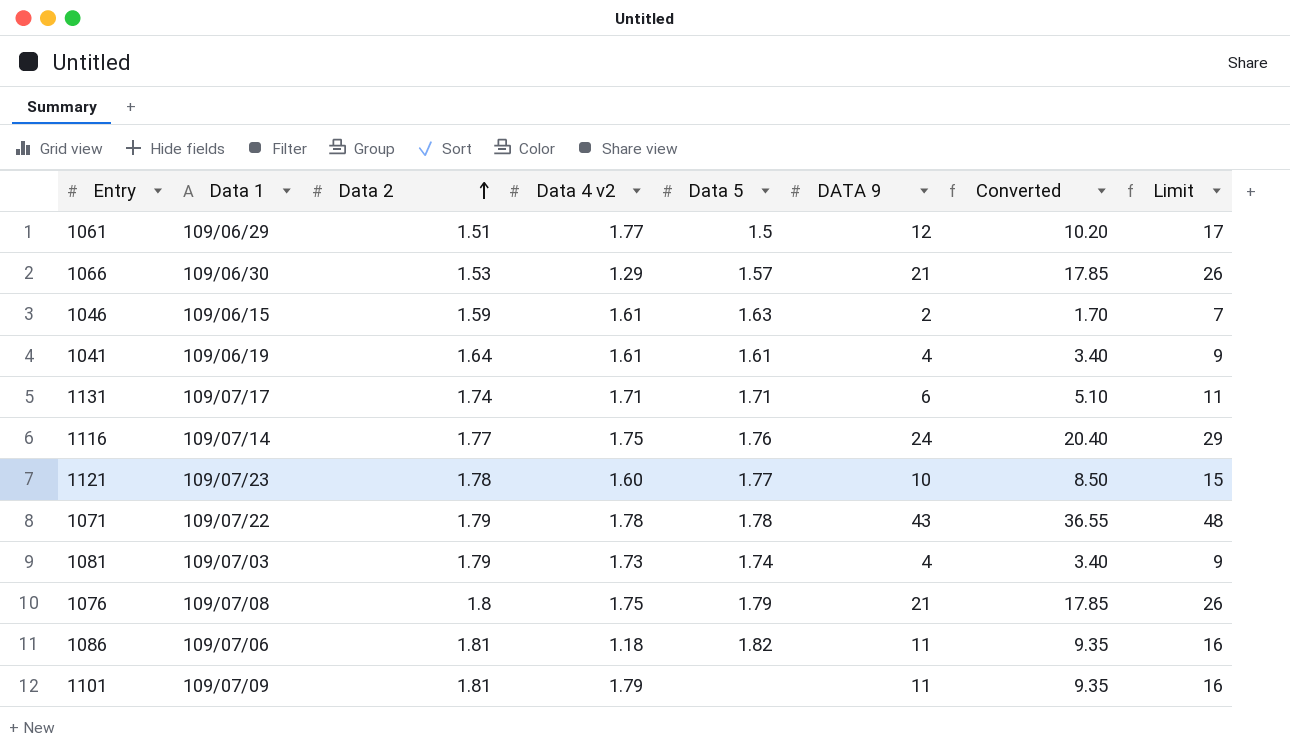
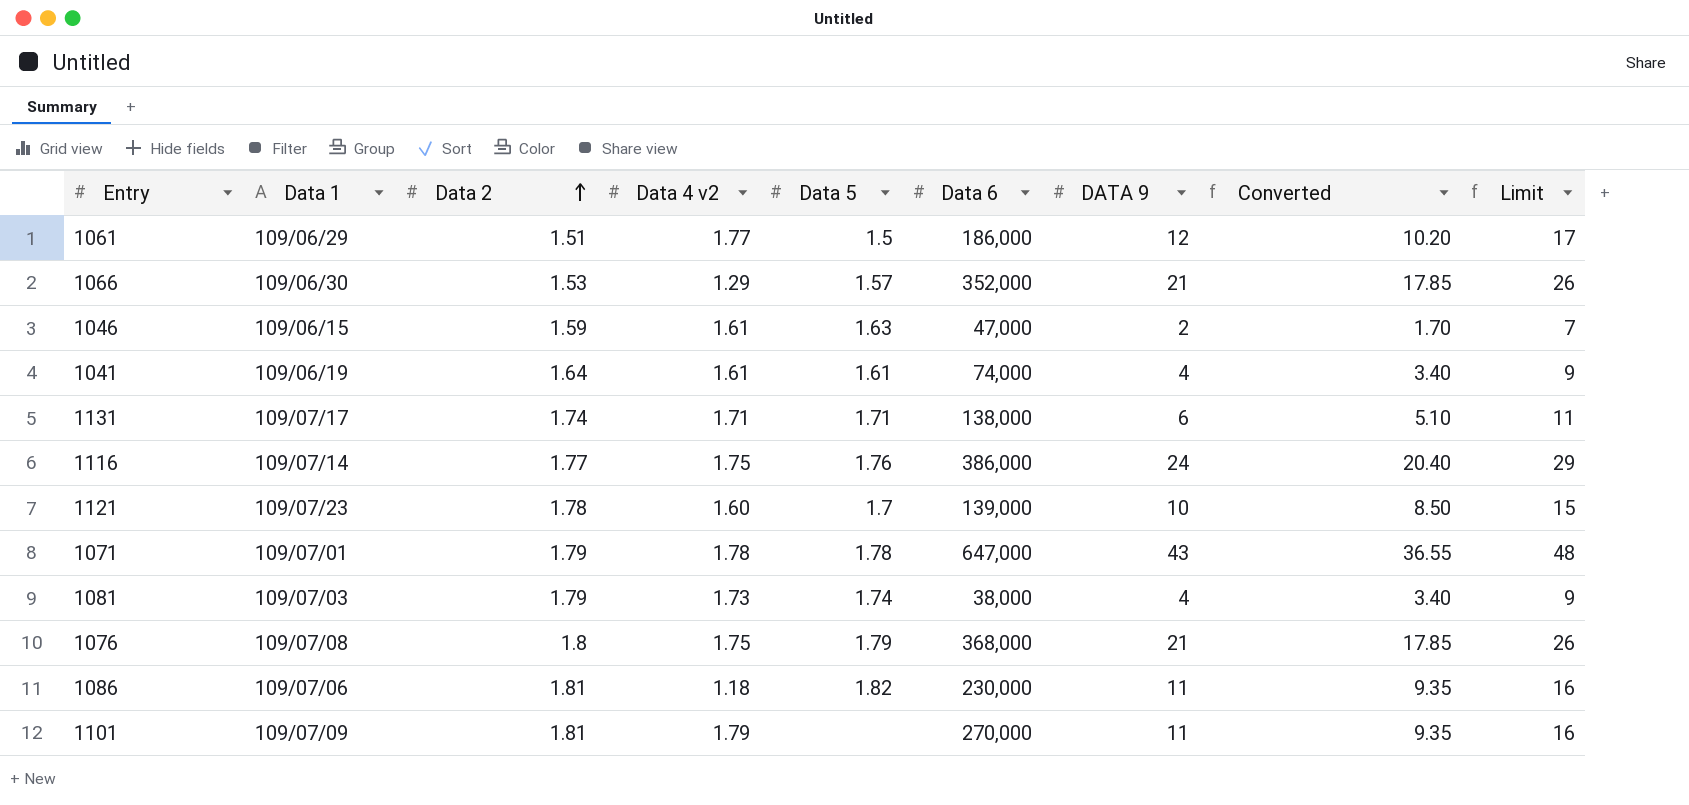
column Data 6 | position: none -> 6
1121 | Data 5: 1.77 -> 1.7
1071 | Data 1: 109/07/22 -> 109/07/01

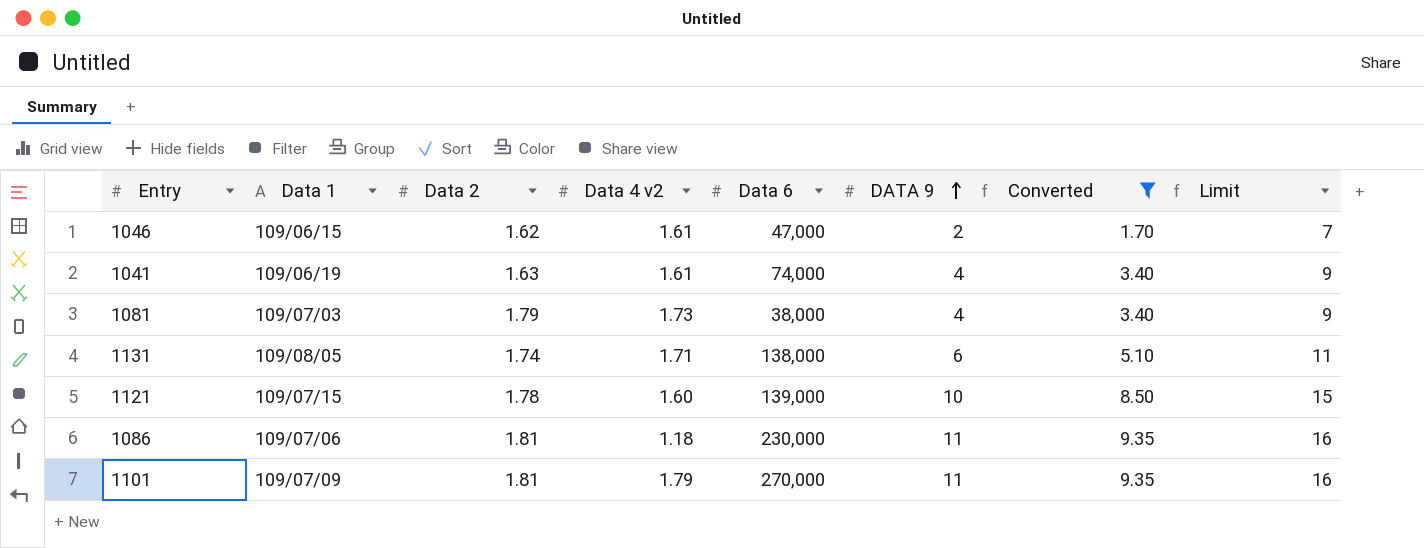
filter: none -> Converted <= 9.35
row order: Data 2 ascending -> DATA 9 ascending
column Data 5 | position: 5 -> none
1046 | Data 2: 1.59 -> 1.62
1041 | Data 2: 1.64 -> 1.63
1131 | Data 1: 109/07/17 -> 109/08/05
1121 | Data 1: 109/07/23 -> 109/07/15

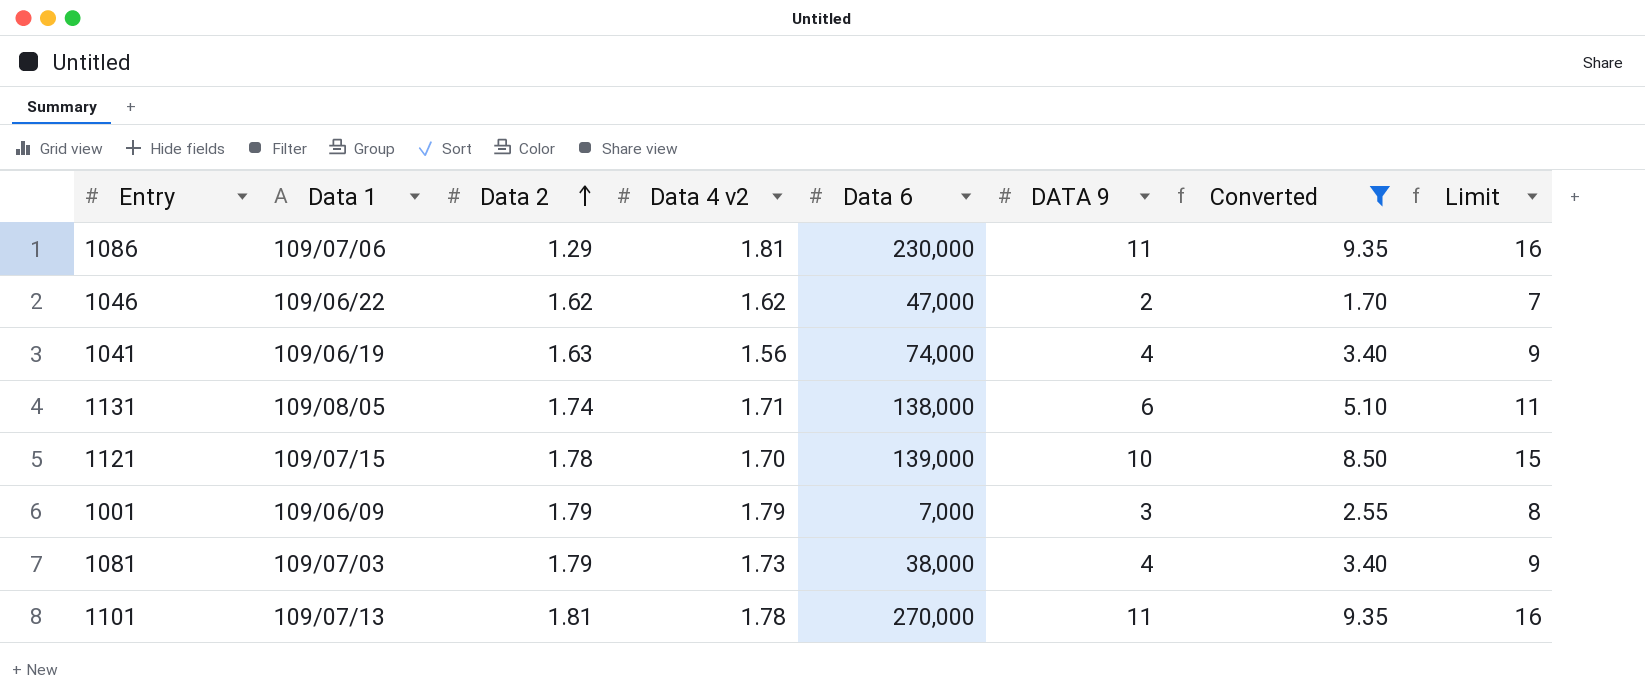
row order: DATA 9 ascending -> Data 2 ascending
1086 | Data 2: 1.81 -> 1.29
1086 | Data 4 v2: 1.18 -> 1.81
1046 | Data 1: 109/06/15 -> 109/06/22
1046 | Data 4 v2: 1.61 -> 1.62
1041 | Data 4 v2: 1.61 -> 1.56
1121 | Data 4 v2: 1.60 -> 1.70
row 1001: none -> 109/06/09 | 1.79 | 1.79 | 7,000 | 3 | 2.55 | 8
1101 | Data 1: 109/07/09 -> 109/07/13
1101 | Data 4 v2: 1.79 -> 1.78

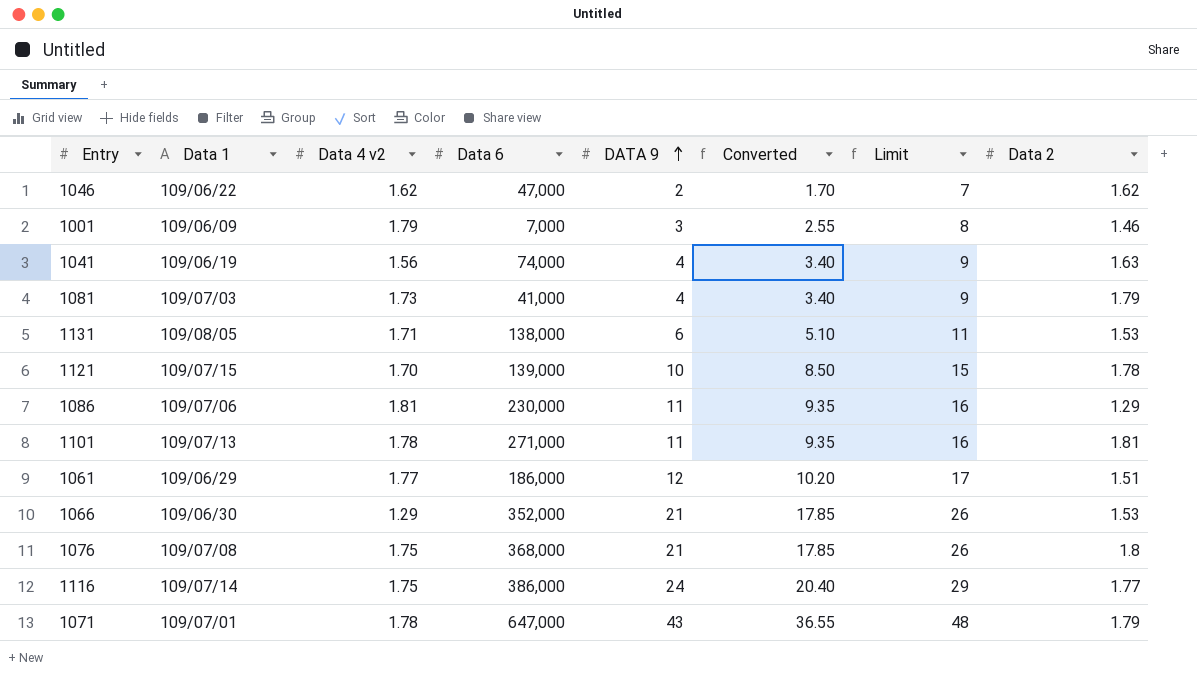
filter: Converted <= 9.35 -> none
row order: Data 2 ascending -> DATA 9 ascending
column Data 2 | position: 3 -> 8
1001 | Data 2: 1.79 -> 1.46
1081 | Data 6: 38,000 -> 41,000
1131 | Data 2: 1.74 -> 1.53
1101 | Data 6: 270,000 -> 271,000

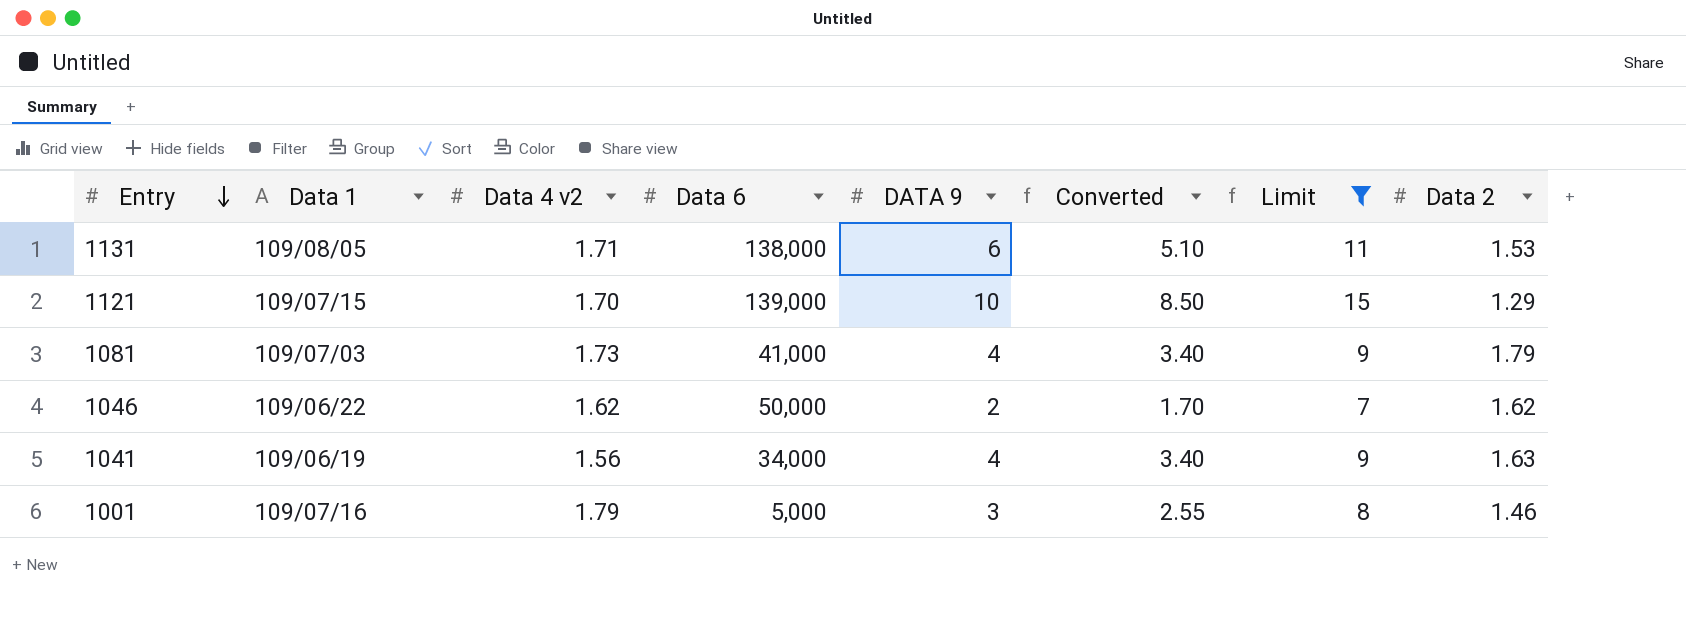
filter: none -> Limit <= 15
row order: DATA 9 ascending -> Entry descending
1121 | Data 2: 1.78 -> 1.29
1046 | Data 6: 47,000 -> 50,000
1041 | Data 6: 74,000 -> 34,000
1001 | Data 1: 109/06/09 -> 109/07/16
1001 | Data 6: 7,000 -> 5,000

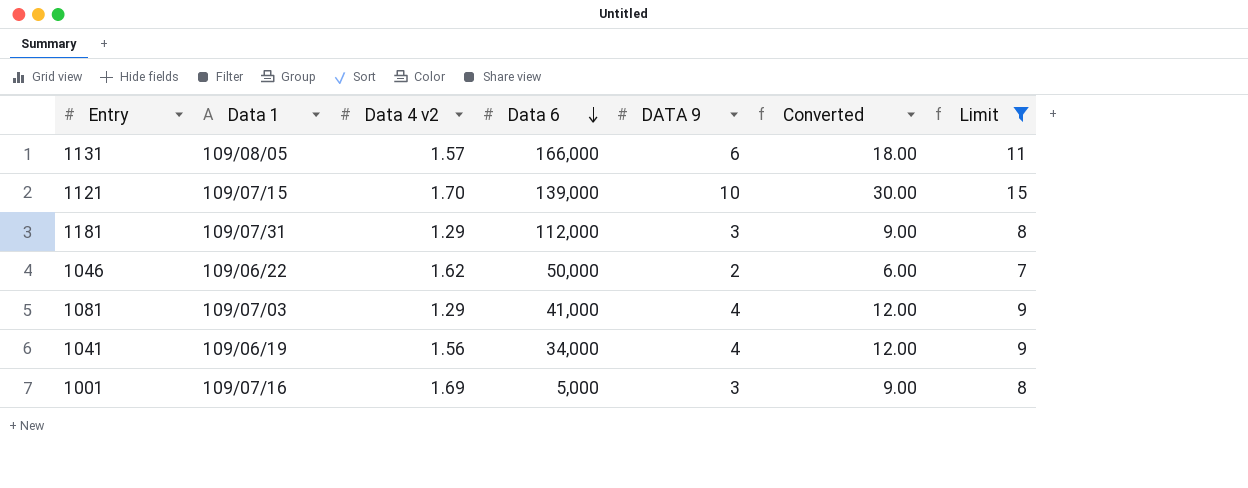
row order: Entry descending -> Data 6 descending
column Data 2 | position: 8 -> none
column Converted | formula: [DATA 9] * 0.85 -> [DATA 9] * 3
1131 | Data 4 v2: 1.71 -> 1.57
1131 | Data 6: 138,000 -> 166,000
row 1181: none -> 109/07/31 | 1.29 | 112,000 | 3 | 9.00 | 8
1081 | Data 4 v2: 1.73 -> 1.29
1001 | Data 4 v2: 1.79 -> 1.69

